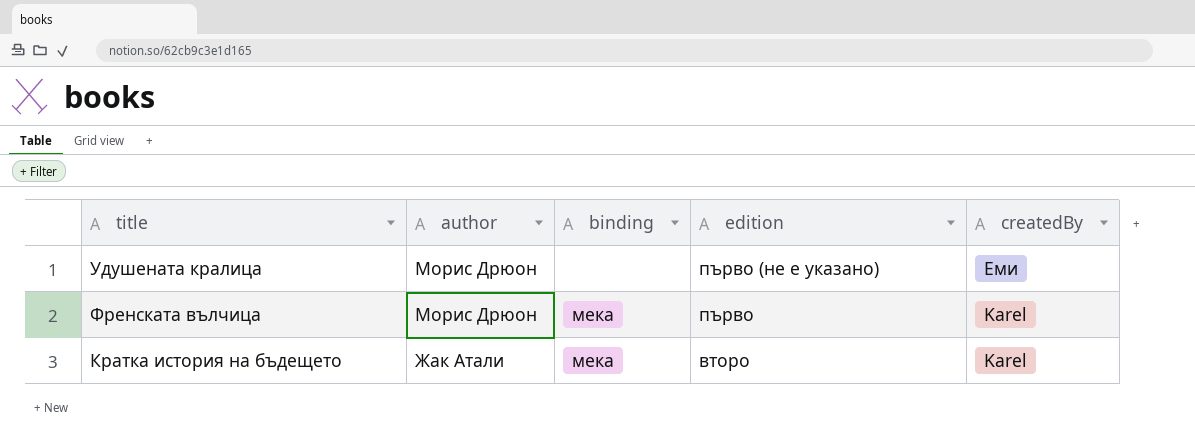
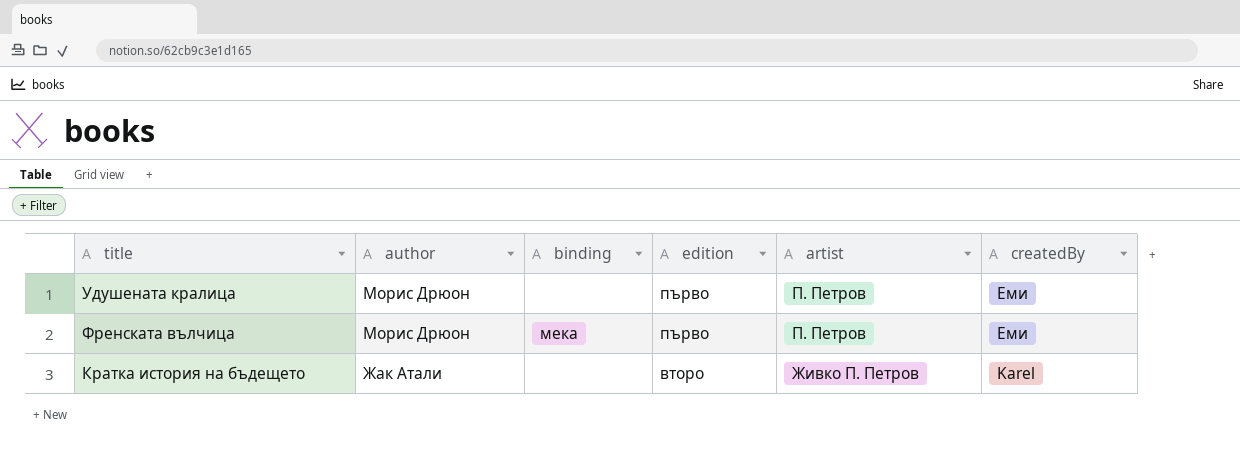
column artist | position: none -> 5
Удушената кралица | edition: първо (не е указано) -> първо
Френската вълчица | createdBy: Karel -> Еми
Кратка история на бъдещето | binding: мека -> none

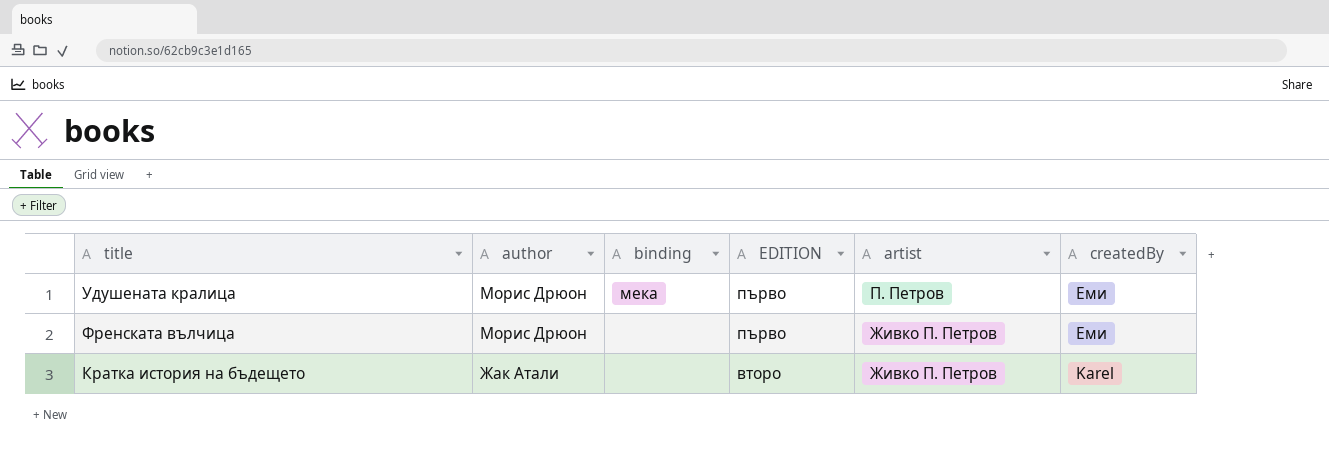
column name: edition -> EDITION
Удушената кралица | binding: none -> мека
Френската вълчица | binding: мека -> none
Френската вълчица | artist: П. Петров -> Живко П. Петров

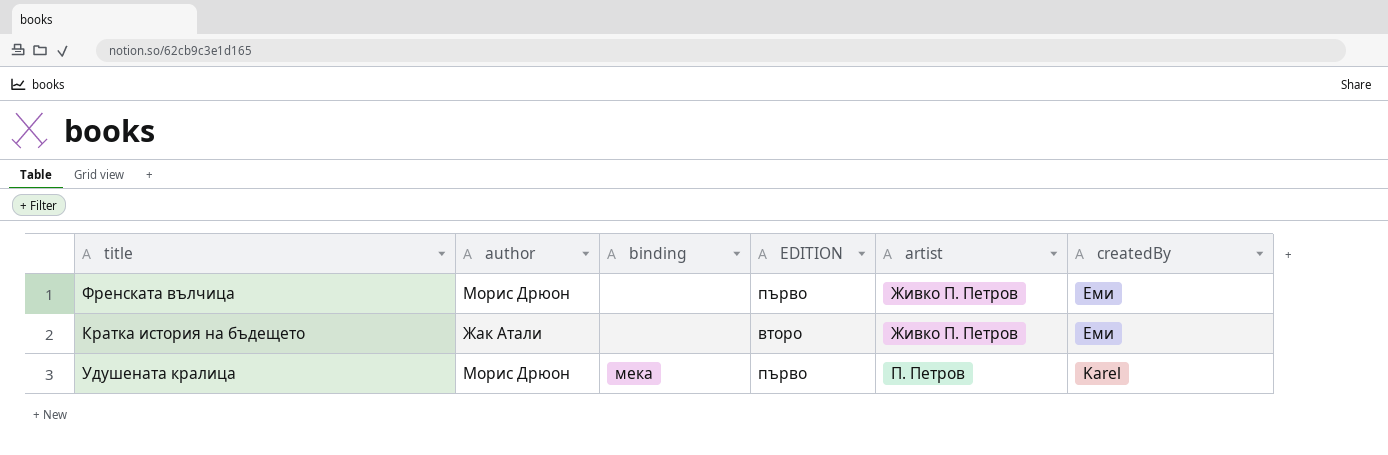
row order: author descending -> artist ascending
Кратка история на бъдещето | createdBy: Karel -> Еми
Удушената кралица | createdBy: Еми -> Karel

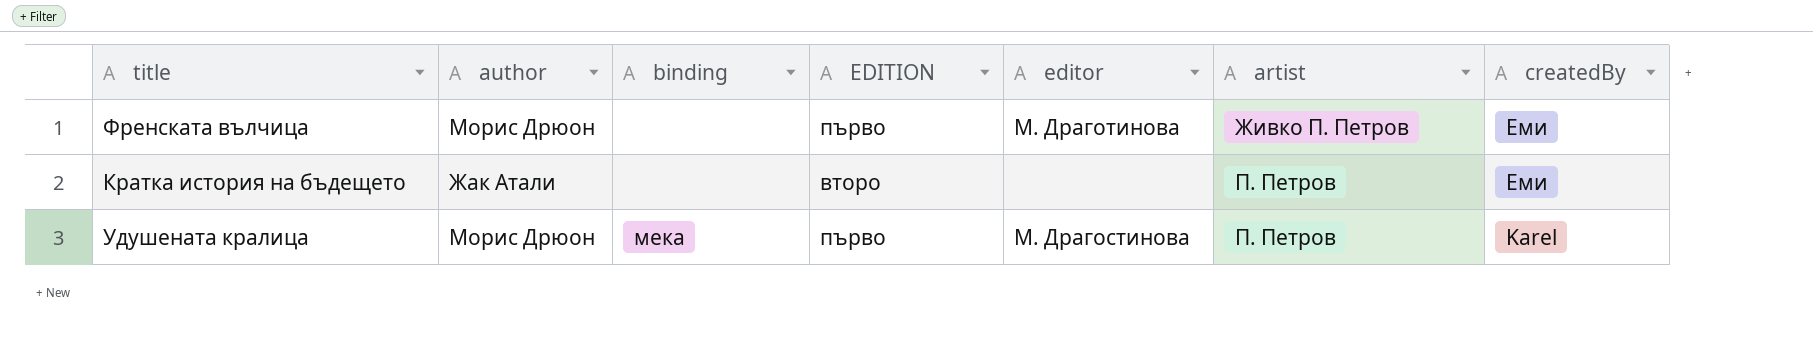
column editor | position: none -> 5
Кратка история на бъдещето | artist: Живко П. Петров -> П. Петров

